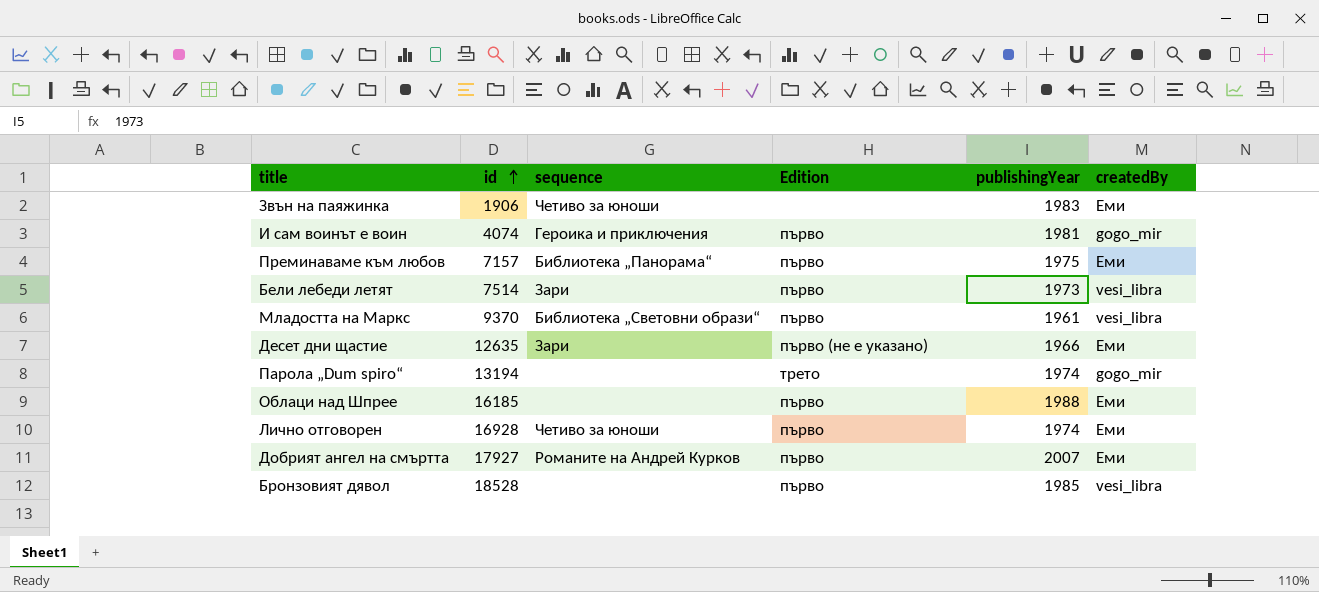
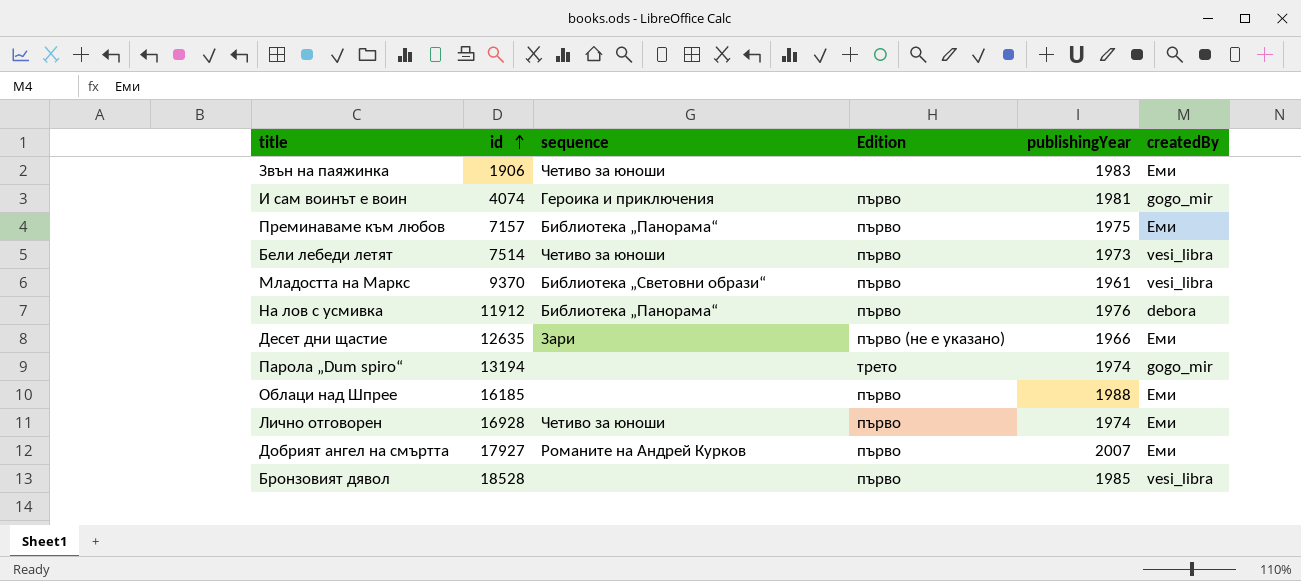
Бели лебеди летят | sequence: Зари -> Четиво за юноши
row На лов с усмивка: none -> 11912 | Библиотека „Панорама“ | първо | 1976 | debora

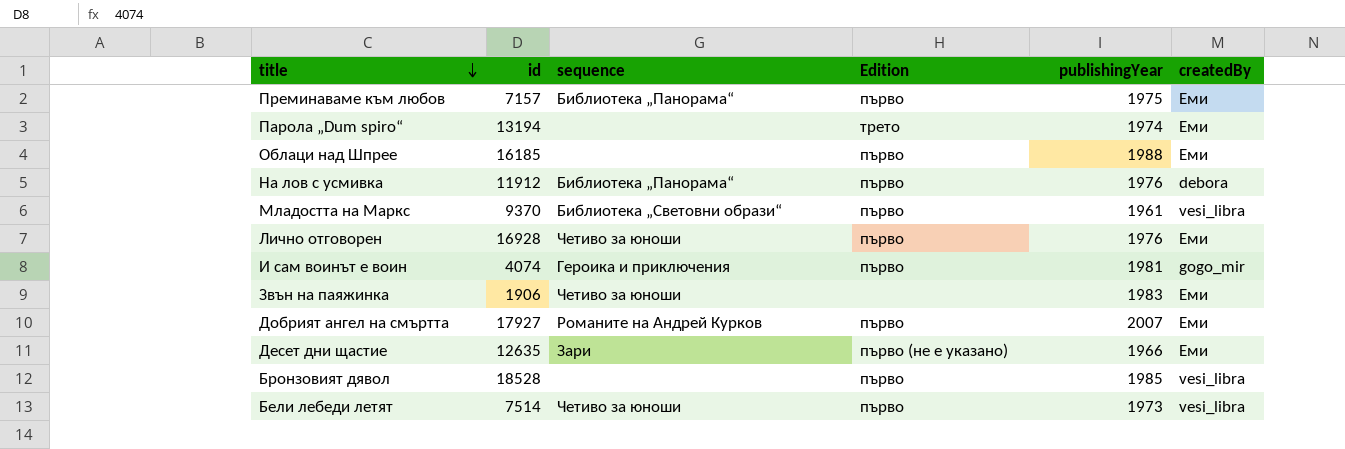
row order: id ascending -> title descending
Парола „Dum spiro“ | createdBy: gogo_mir -> Еми
Лично отговорен | publishingYear: 1974 -> 1976

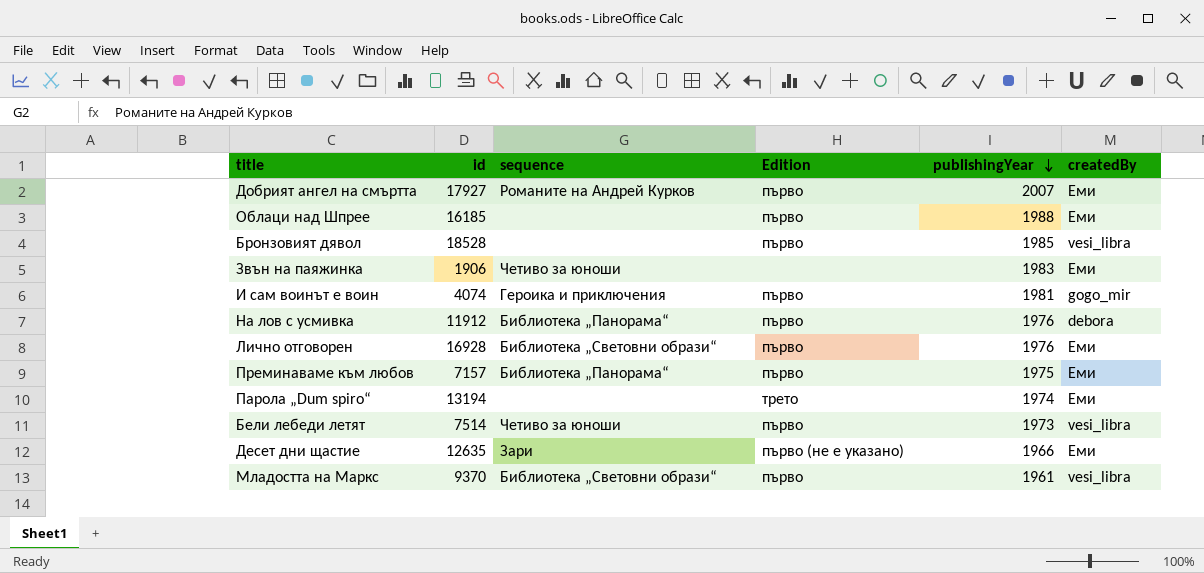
row order: title descending -> publishingYear descending
Лично отговорен | sequence: Четиво за юноши -> Библиотека „Световни образи“

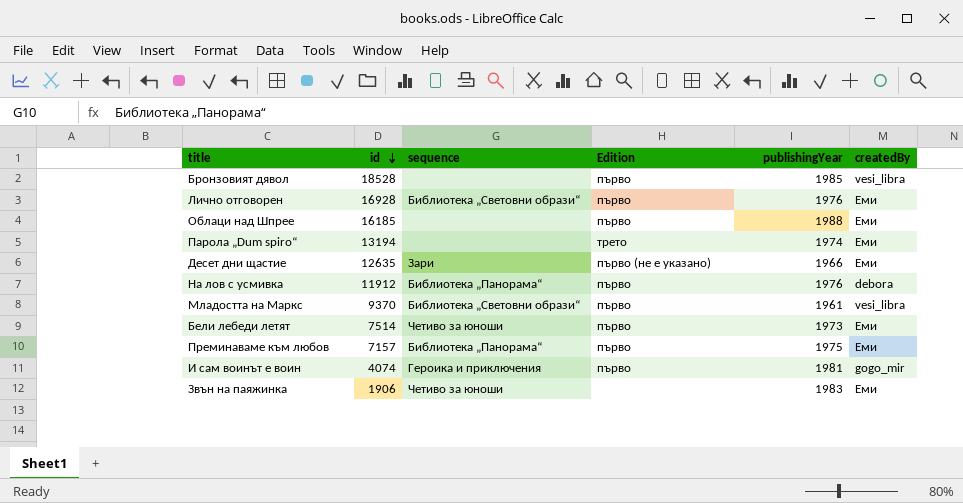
row order: publishingYear descending -> id descending
row Добрият ангел на смъртта: 17927 | Романите на Андрей Курков | първо | 2007 | Еми -> none
Бели лебеди летят | createdBy: vesi_libra -> Еми

